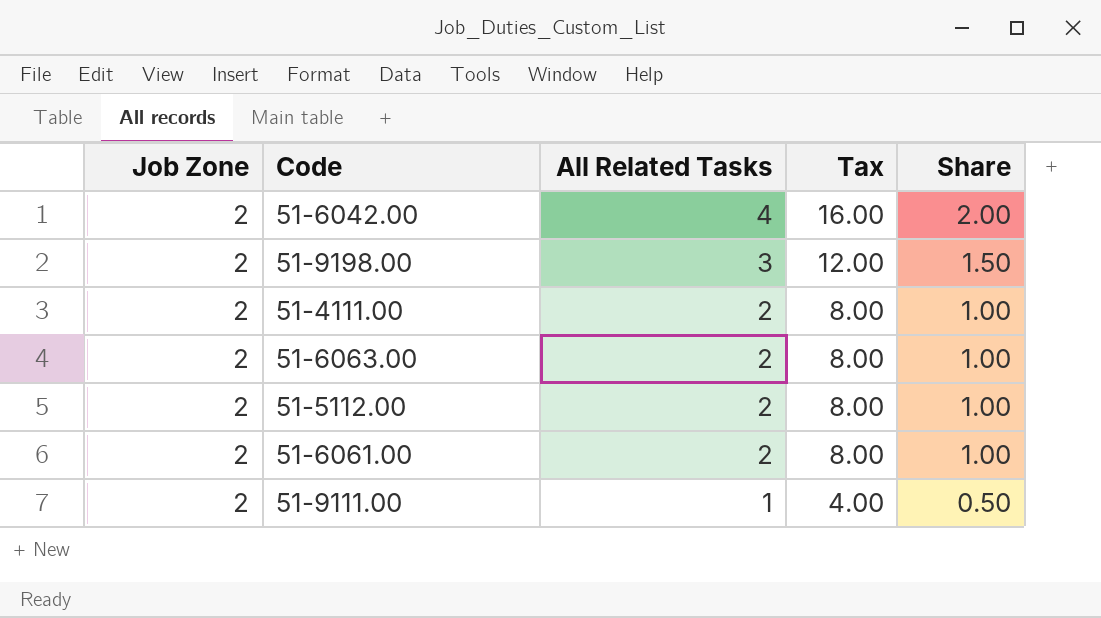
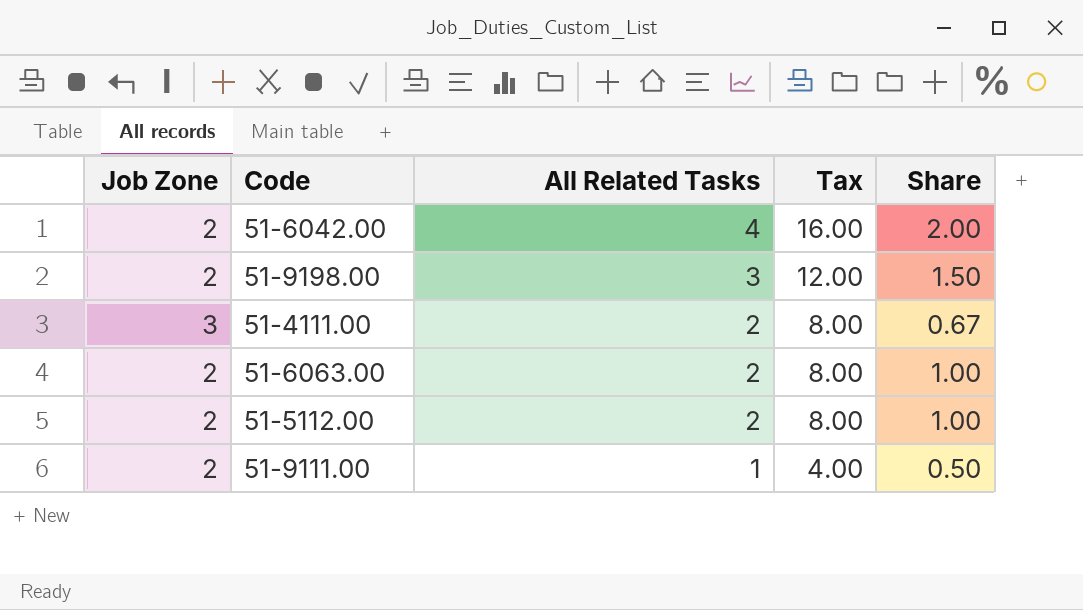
row 51-6061.00: 2 | 2 | 8.00 | 1.00 -> none
51-4111.00 | Job Zone: 2 -> 3
51-4111.00 | Share: 1.00 -> 0.67

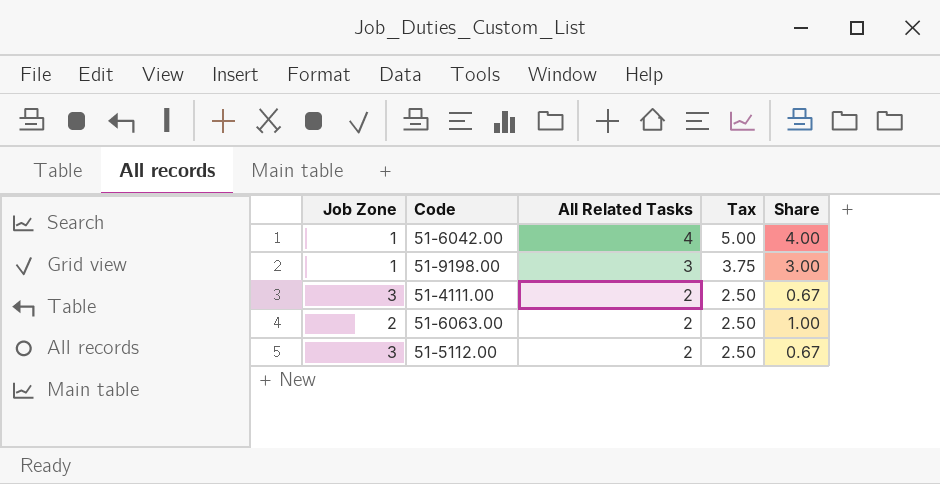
column Tax | formula: [All Related Tasks] * 4 -> [All Related Tasks] * 1.25
row 51-9111.00: 2 | 1 | 4.00 | 0.50 -> none
51-6042.00 | Job Zone: 2 -> 1
51-6042.00 | Share: 2.00 -> 4.00
51-9198.00 | Job Zone: 2 -> 1
51-9198.00 | Share: 1.50 -> 3.00
51-5112.00 | Job Zone: 2 -> 3
51-5112.00 | Share: 1.00 -> 0.67

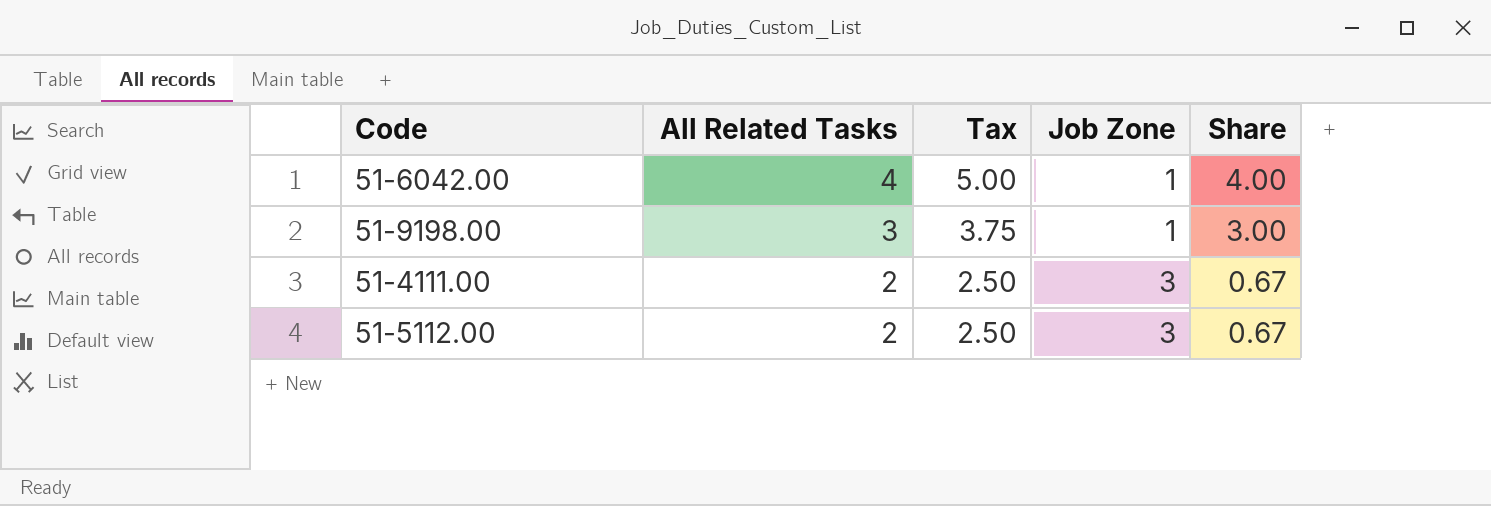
column Job Zone | position: 1 -> 4
row 51-6063.00: 2 | 2 | 2.50 | 1.00 -> none

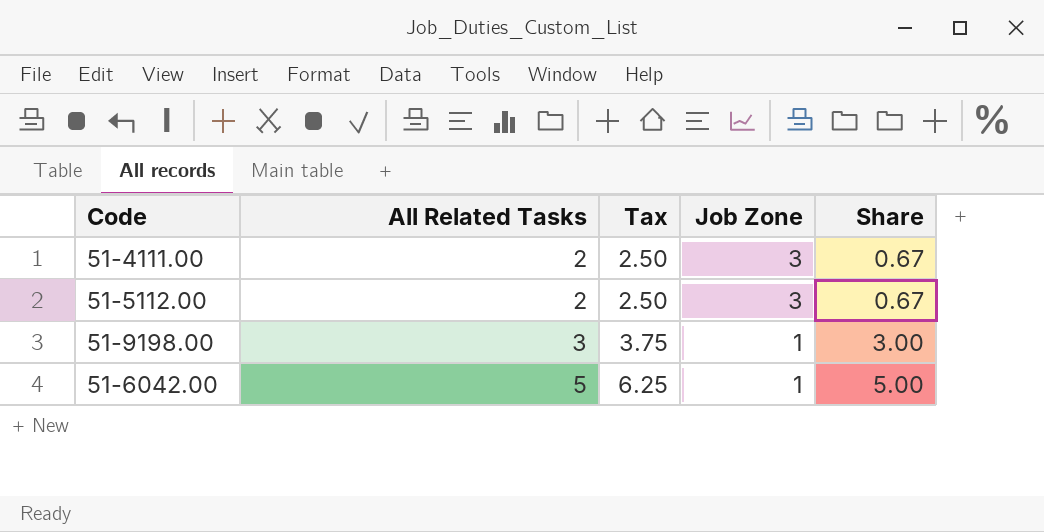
row order: All Related Tasks descending -> All Related Tasks ascending
51-6042.00 | All Related Tasks: 4 -> 5
51-6042.00 | Tax: 5.00 -> 6.25
51-6042.00 | Share: 4.00 -> 5.00

